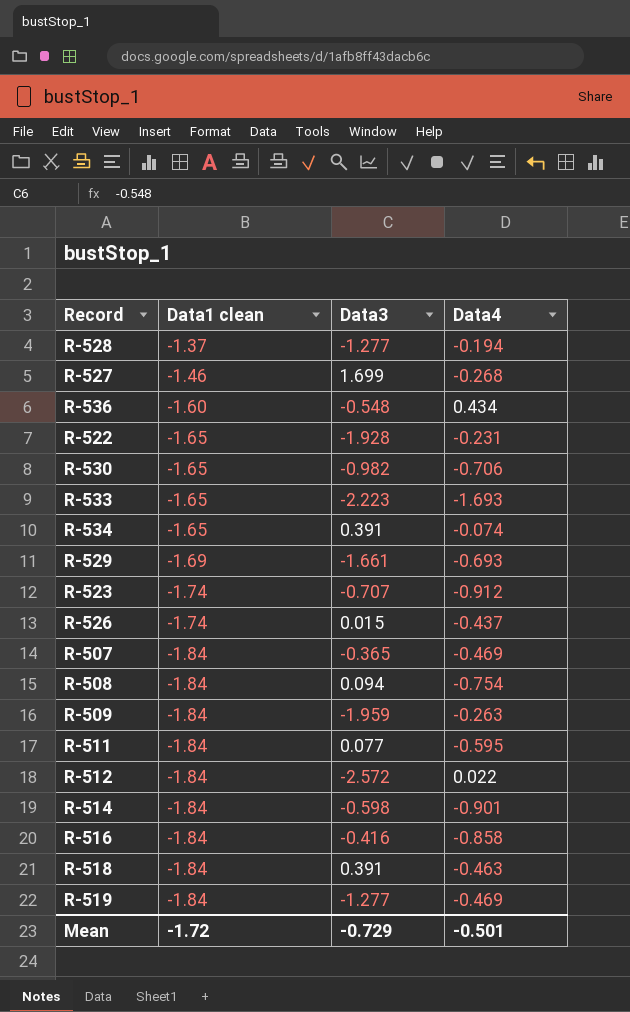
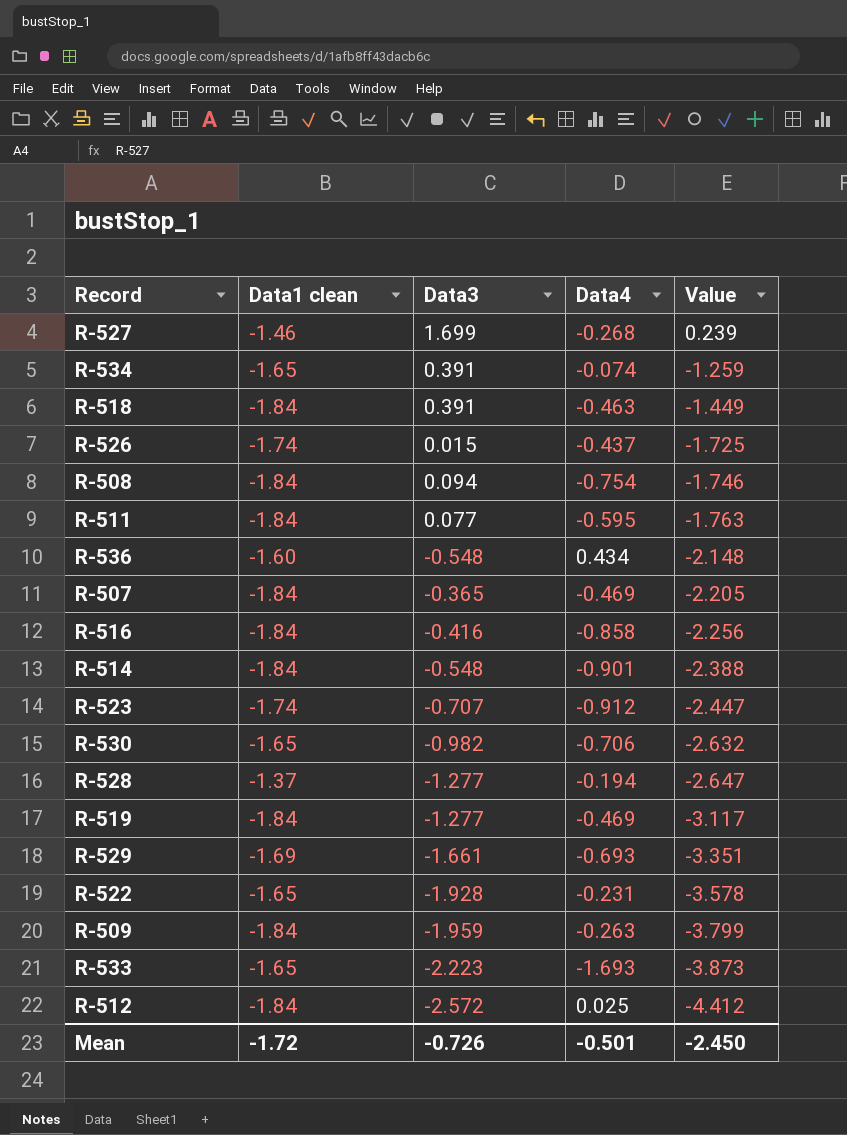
row order: Data1 clean descending -> Value descending
column Value | formula: none -> [Data1 clean] + [Data3]
R-514 | Data3: -0.598 -> -0.548
R-512 | Data4: 0.022 -> 0.025
Mean | Data3: -0.729 -> -0.726

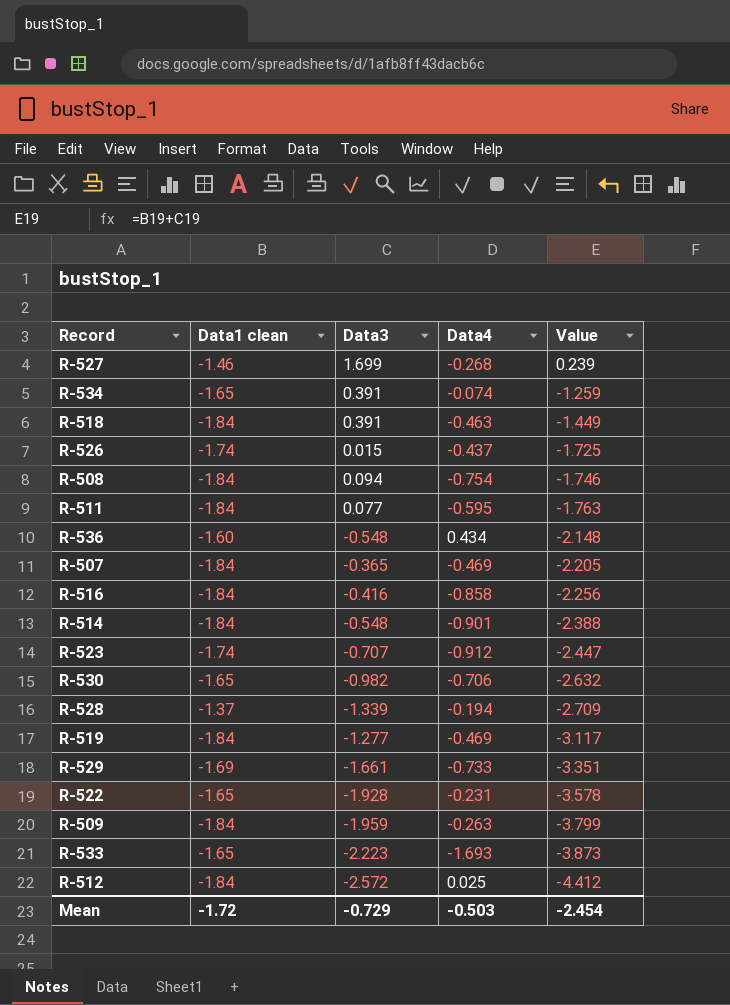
R-528 | Data3: -1.277 -> -1.339
R-528 | Value: -2.647 -> -2.709
R-529 | Data4: -0.693 -> -0.733
Mean | Data3: -0.726 -> -0.729
Mean | Data4: -0.501 -> -0.503
Mean | Value: -2.450 -> -2.454

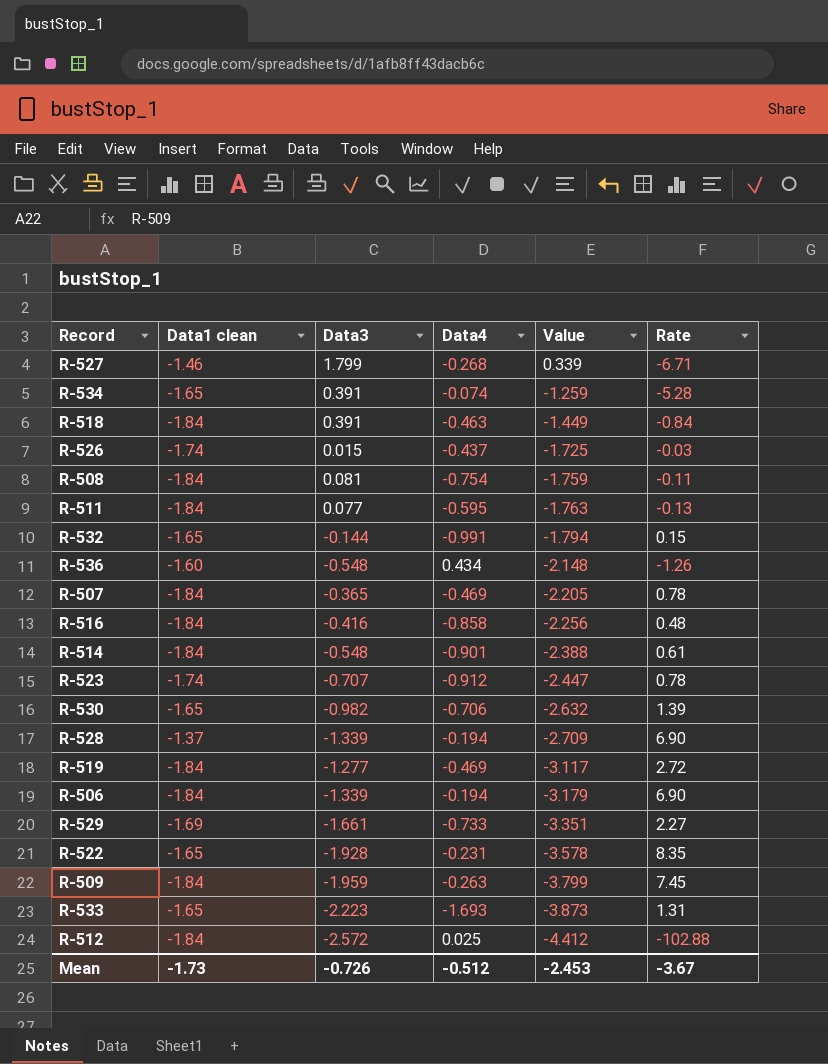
column Rate | formula: none -> [Data3] / [Data4]
R-527 | Data3: 1.699 -> 1.799
R-527 | Value: 0.239 -> 0.339
R-508 | Data3: 0.094 -> 0.081
R-508 | Value: -1.746 -> -1.759
row R-532: none -> -1.65 | -0.144 | -0.991 | -1.794 | 0.15
row R-506: none -> -1.84 | -1.339 | -0.194 | -3.179 | 6.90
Mean | Data1 clean: -1.72 -> -1.73
Mean | Data3: -0.729 -> -0.726
Mean | Data4: -0.503 -> -0.512
Mean | Value: -2.454 -> -2.453

